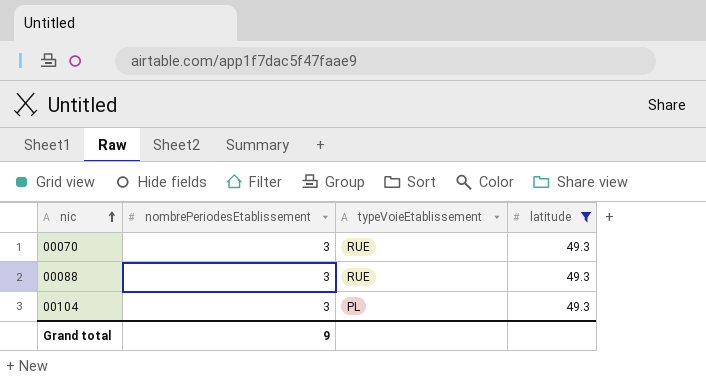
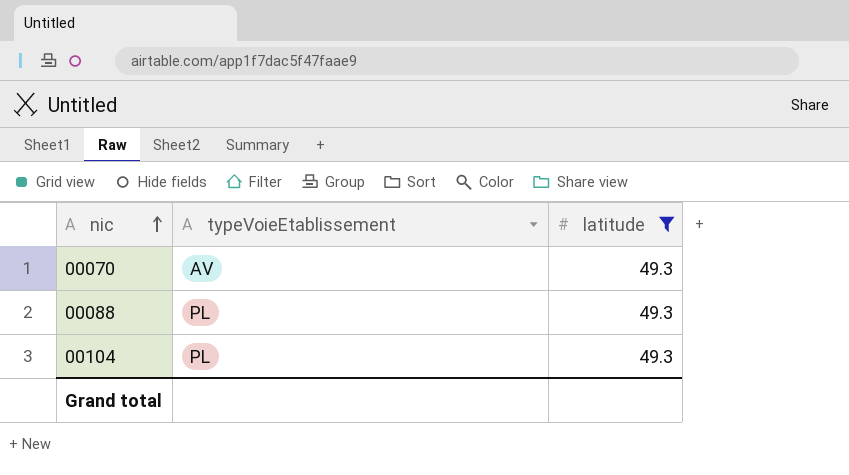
column nombrePeriodesEtablissement | position: 2 -> none
00070 | typeVoieEtablissement: RUE -> AV
00088 | typeVoieEtablissement: RUE -> PL

